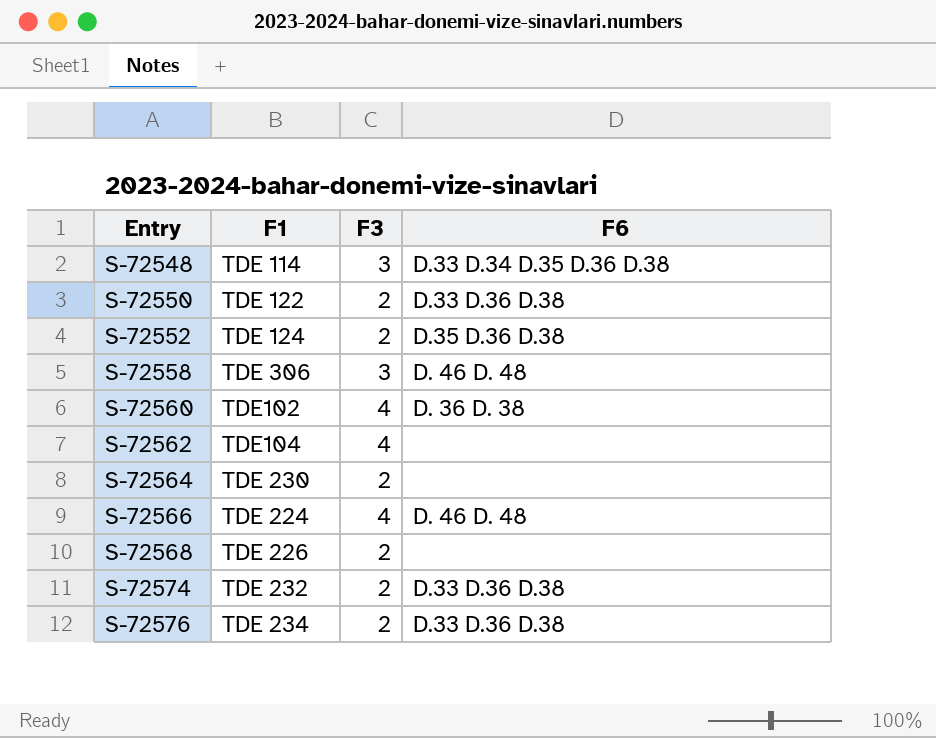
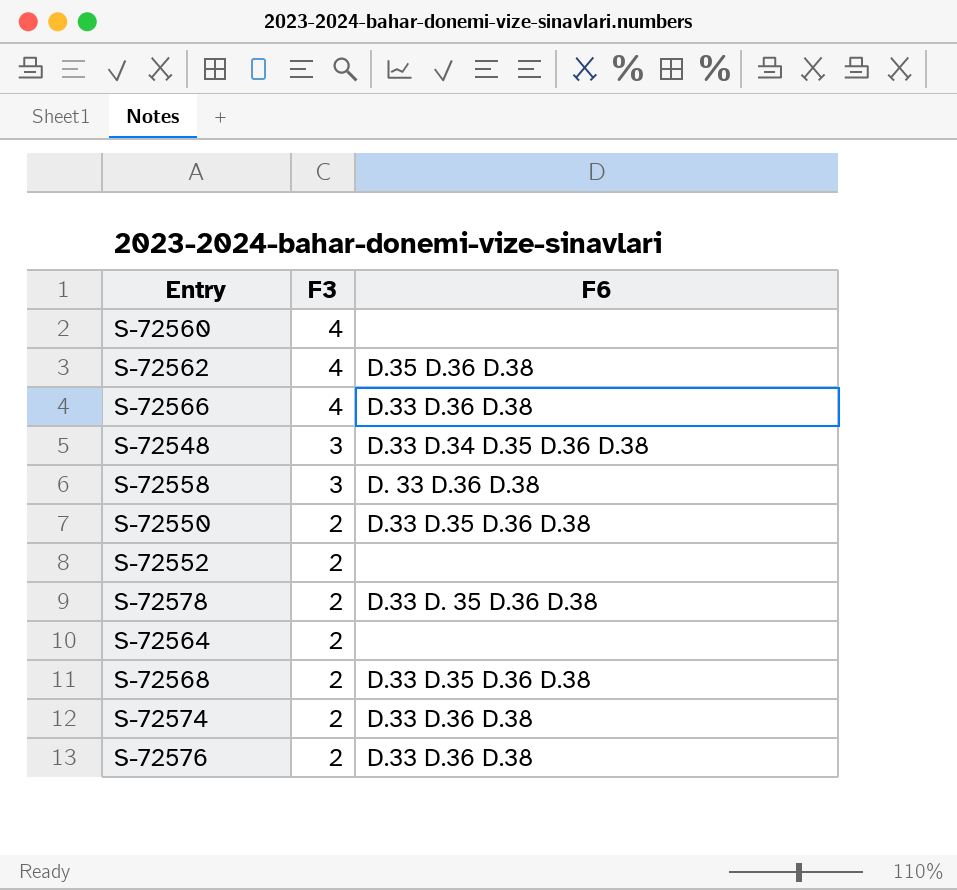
row order: Entry ascending -> F3 descending
column F1 | position: 2 -> none
S-72560 | F6: D. 36 D. 38 -> none
S-72562 | F6: none -> D.35 D.36 D.38
S-72566 | F6: D. 46 D. 48 -> D.33 D.36 D.38
S-72558 | F6: D. 46 D. 48 -> D. 33 D.36 D.38
S-72550 | F6: D.33 D.36 D.38 -> D.33 D.35 D.36 D.38
S-72552 | F6: D.35 D.36 D.38 -> none
row S-72578: none -> 2 | D.33 D. 35 D.36 D.38
S-72568 | F6: none -> D.33 D.35 D.36 D.38

